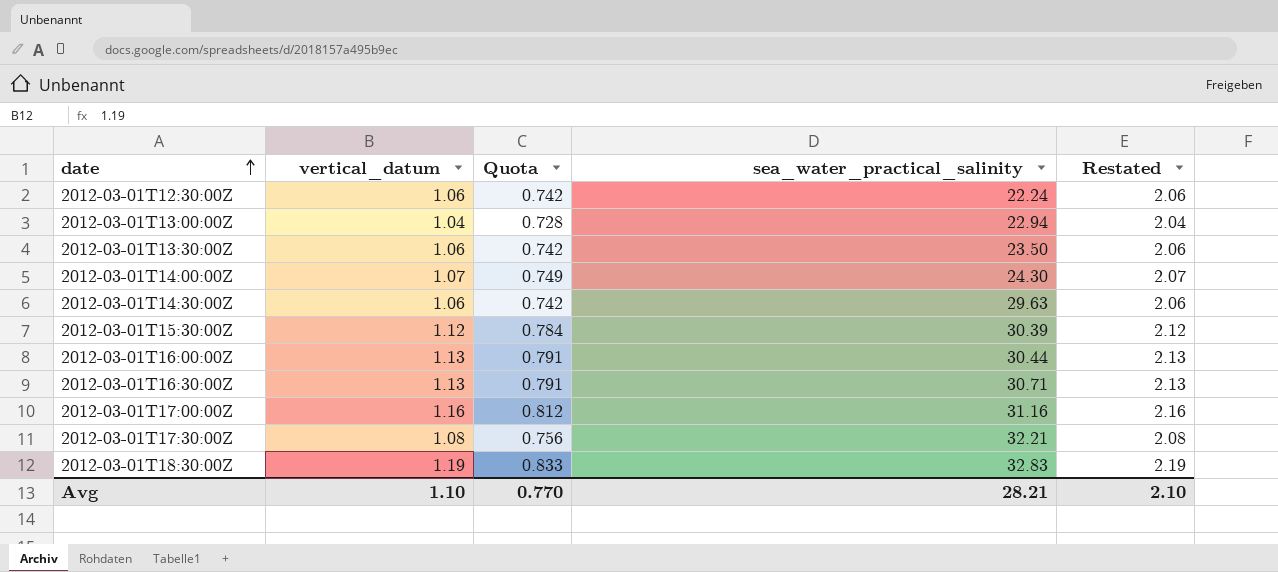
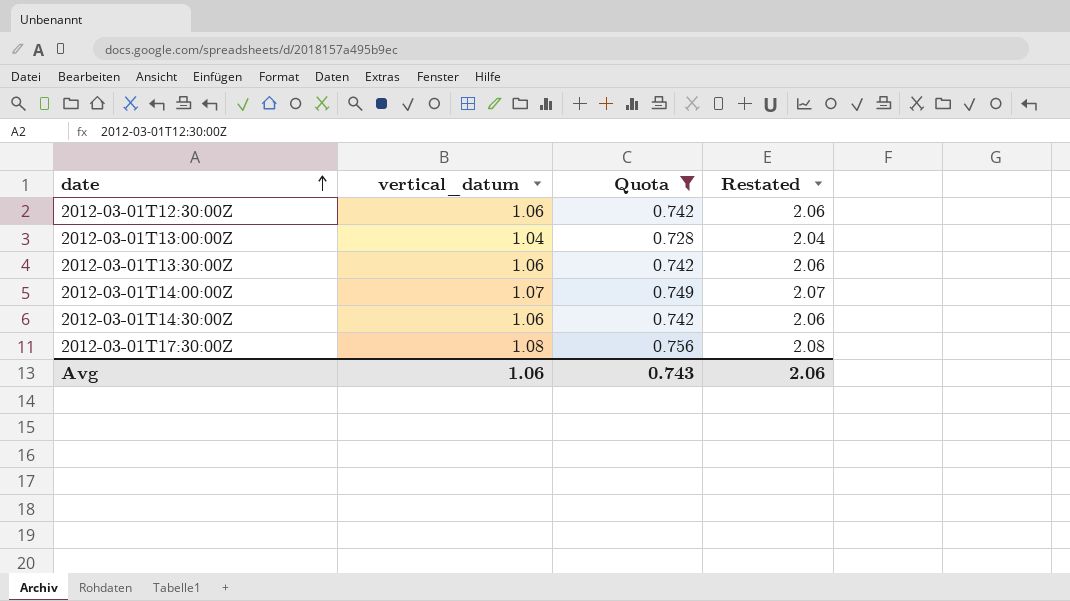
filter: none -> Quota <= 0.756
column sea_water_practical_salinity | position: 4 -> none
Avg | vertical_datum: 1.10 -> 1.06
Avg | Quota: 0.770 -> 0.743
Avg | Restated: 2.10 -> 2.06

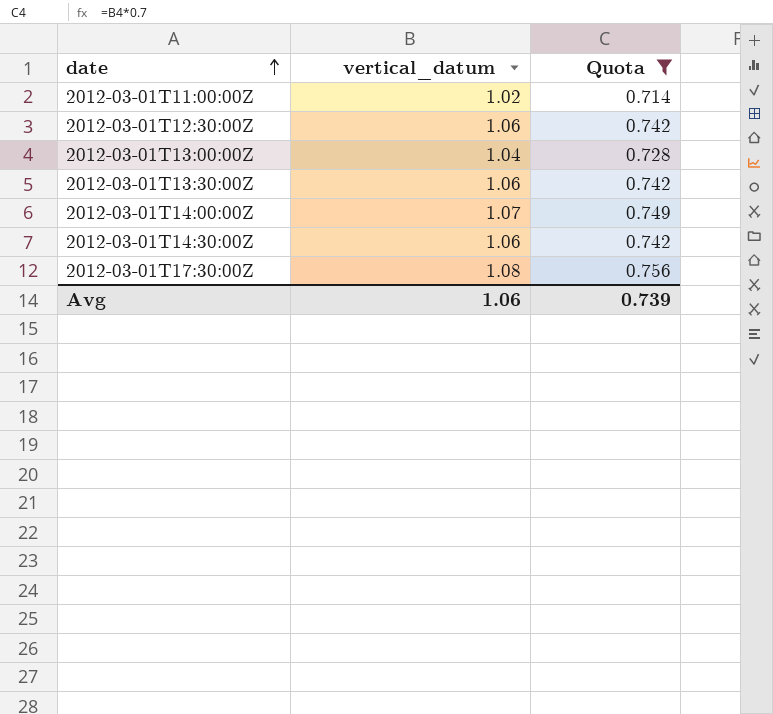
column Restated | formula: [vertical_datum] + 1 -> none
row 2012-03-01T11:00:00Z: none -> 1.02 | 0.714
Avg | Quota: 0.743 -> 0.739

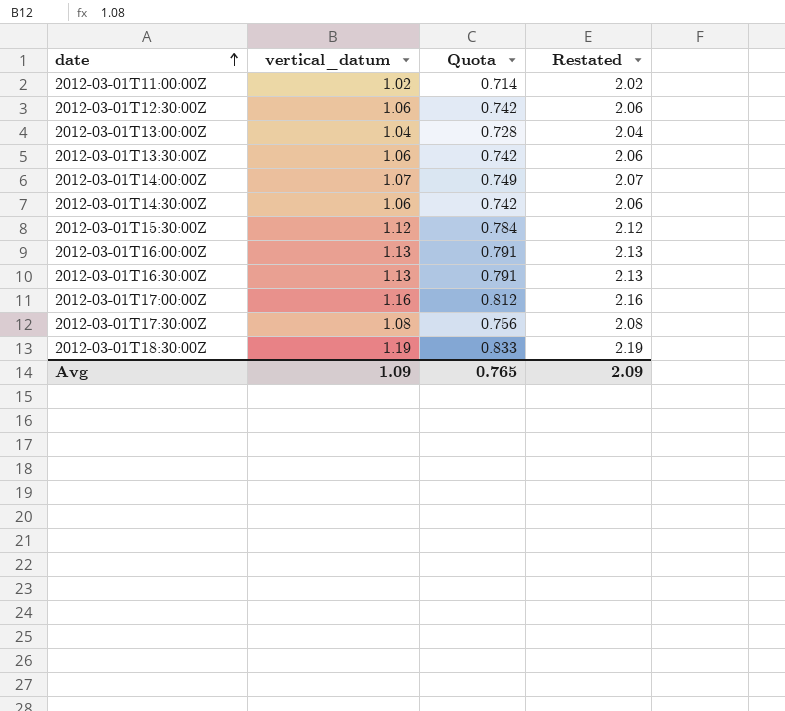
filter: Quota <= 0.756 -> none
column Restated | formula: none -> [vertical_datum] + 1
Avg | vertical_datum: 1.06 -> 1.09
Avg | Quota: 0.739 -> 0.765

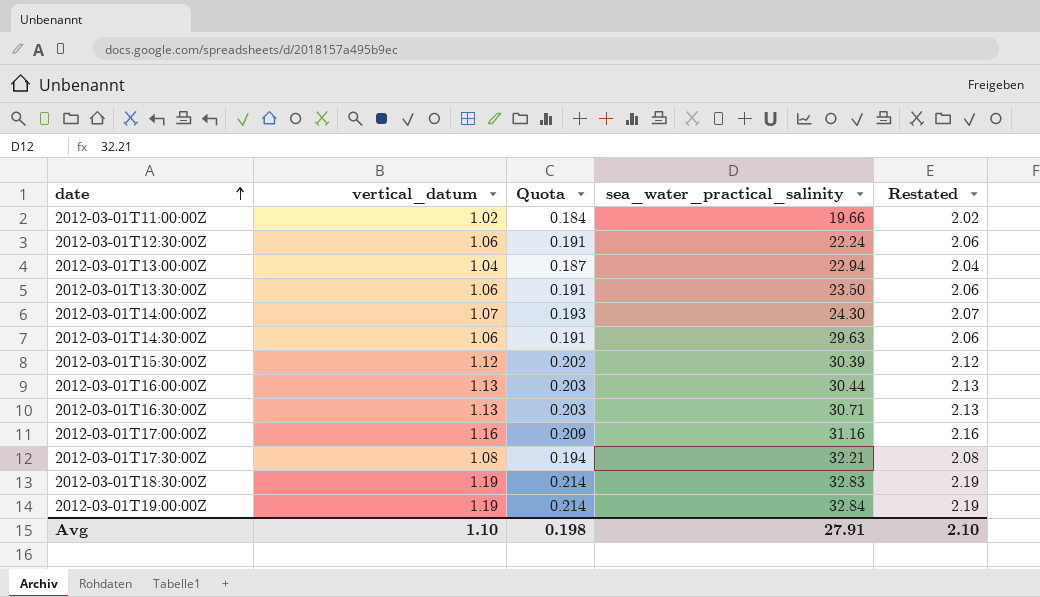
column Quota | formula: [vertical_datum] * 0.7 -> [vertical_datum] * 0.18
column sea_water_practical_salinity | position: none -> 4
row 2012-03-01T19:00:00Z: none -> 1.19 | 0.214 | 32.84 | 2.19
Avg | vertical_datum: 1.09 -> 1.10
Avg | Quota: 0.765 -> 0.198
Avg | Restated: 2.09 -> 2.10

